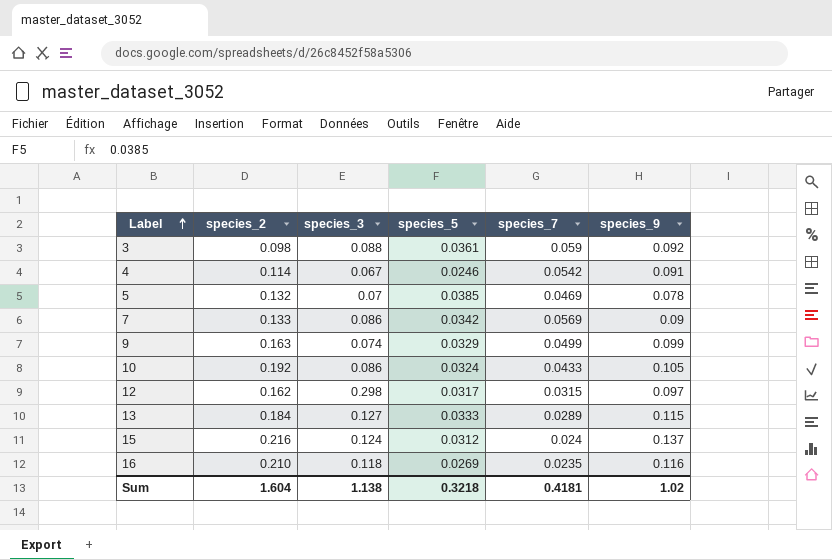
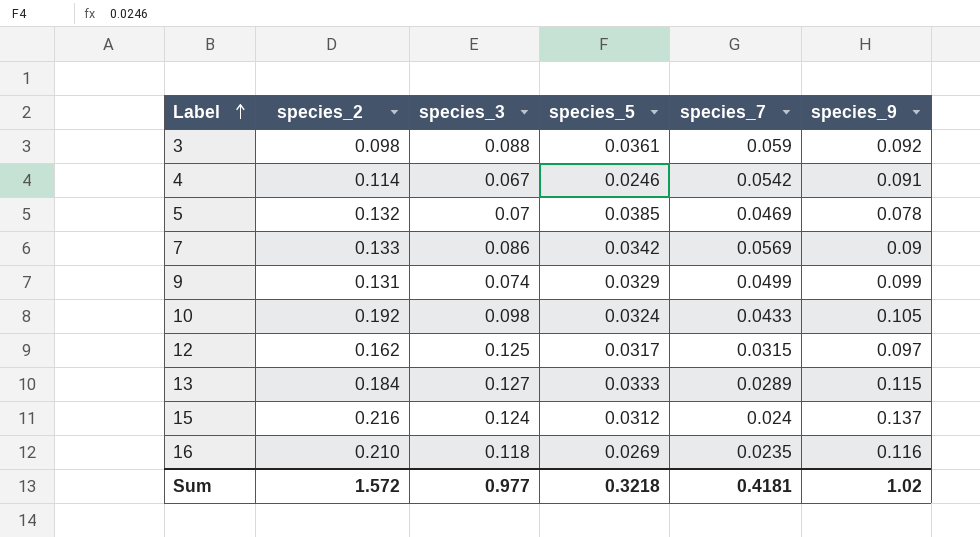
9 | species_2: 0.163 -> 0.131
10 | species_3: 0.086 -> 0.098
12 | species_3: 0.298 -> 0.125
Sum | species_2: 1.604 -> 1.572
Sum | species_3: 1.138 -> 0.977

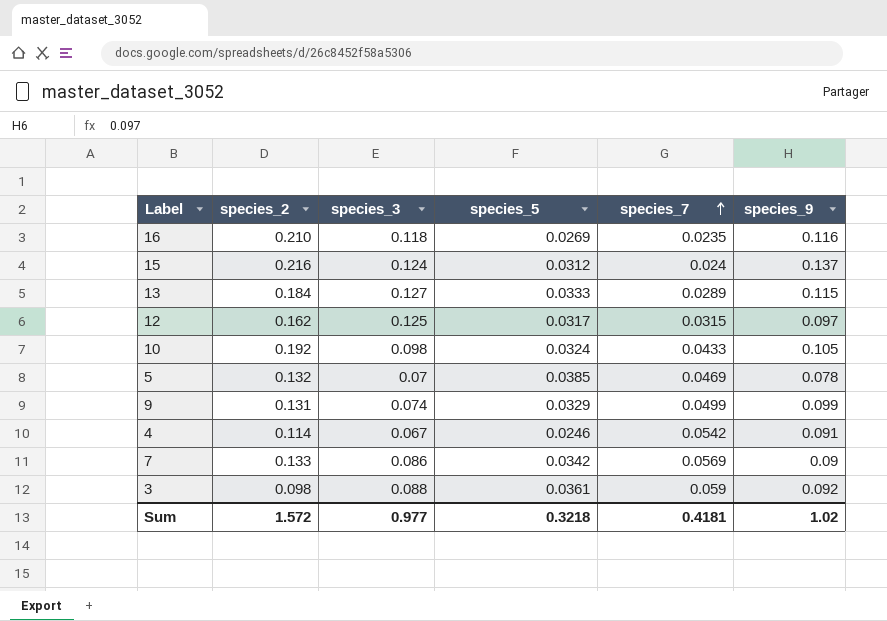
row order: Label ascending -> species_7 ascending

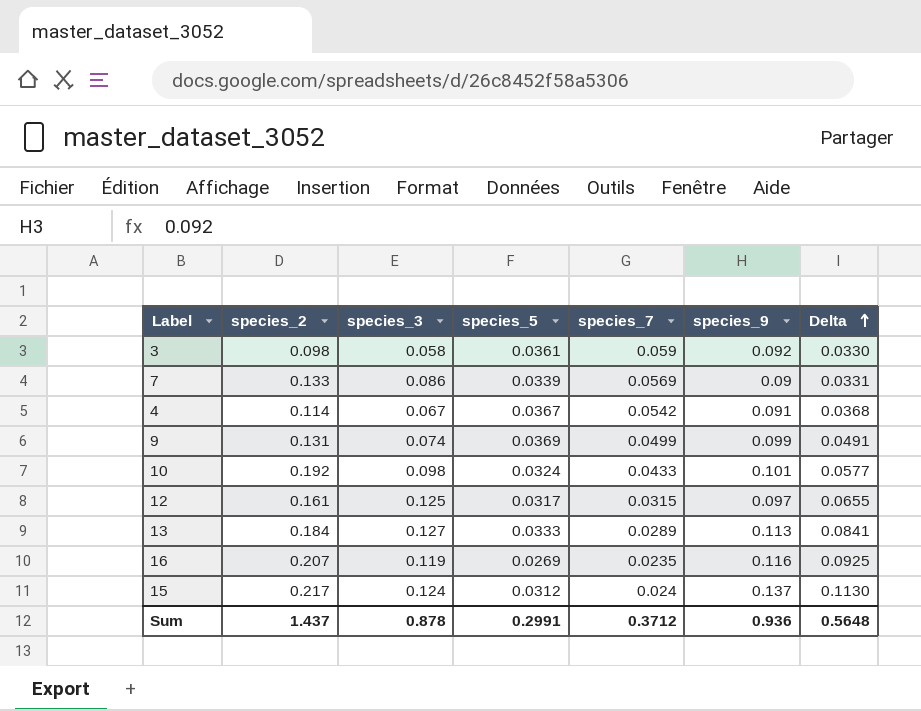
row order: species_7 ascending -> Delta ascending
column Delta | formula: none -> [species_9] - [species_7]
row 5: 0.132 | 0.07 | 0.0385 | 0.0469 | 0.078 -> none
3 | species_3: 0.088 -> 0.058
7 | species_5: 0.0342 -> 0.0339
4 | species_5: 0.0246 -> 0.0367
9 | species_5: 0.0329 -> 0.0369
10 | species_9: 0.105 -> 0.101
12 | species_2: 0.162 -> 0.161
13 | species_9: 0.115 -> 0.113
16 | species_2: 0.210 -> 0.207
16 | species_3: 0.118 -> 0.119
15 | species_2: 0.216 -> 0.217
Sum | species_2: 1.572 -> 1.437
Sum | species_3: 0.977 -> 0.878
Sum | species_5: 0.3218 -> 0.2991
Sum | species_7: 0.4181 -> 0.3712
Sum | species_9: 1.02 -> 0.936

